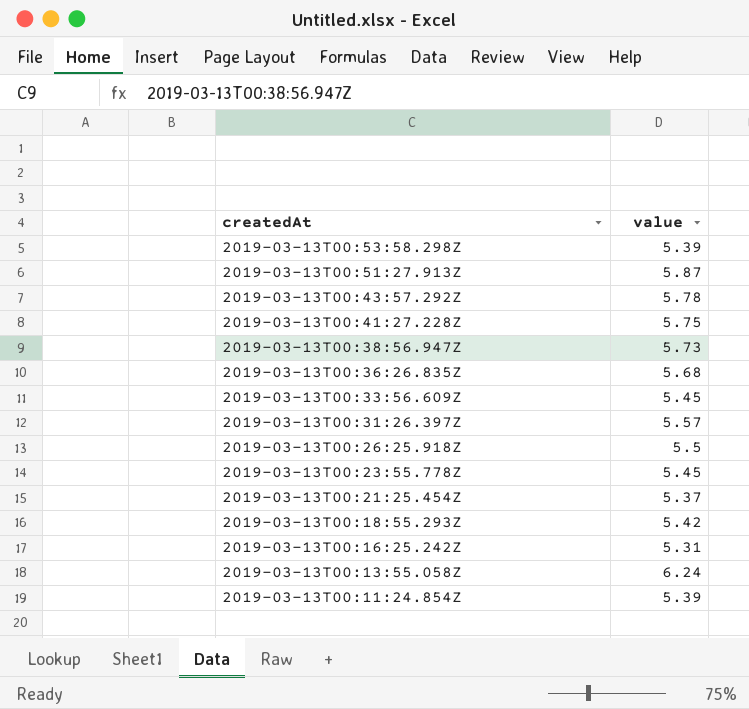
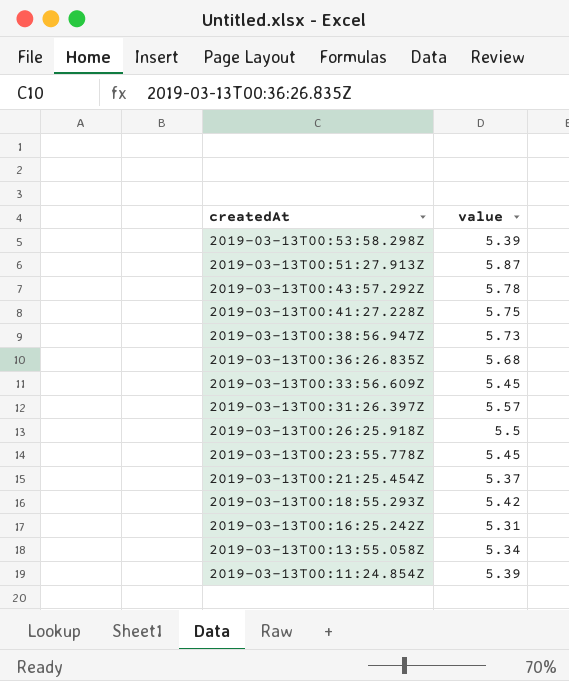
2019-03-13T00:13:55.058Z | value: 6.24 -> 5.34

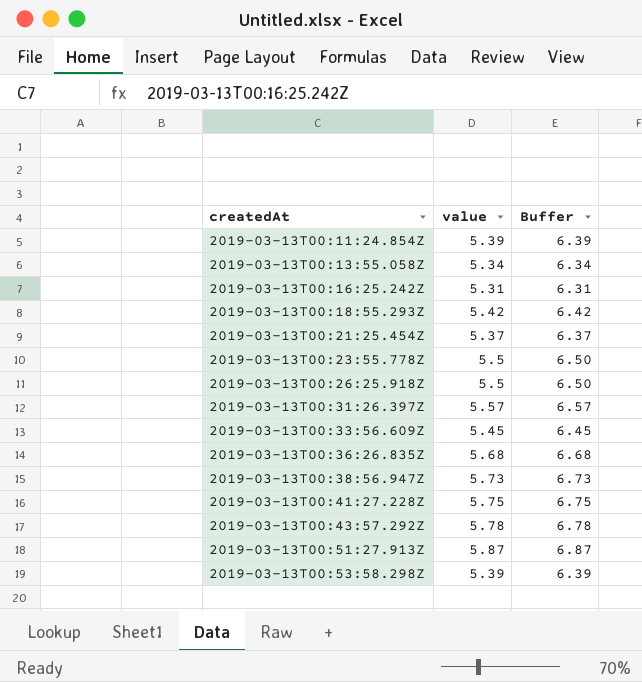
row order: createdAt descending -> createdAt ascending
column Buffer | formula: none -> [value] + 1
2019-03-13T00:23:55.778Z | value: 5.45 -> 5.5

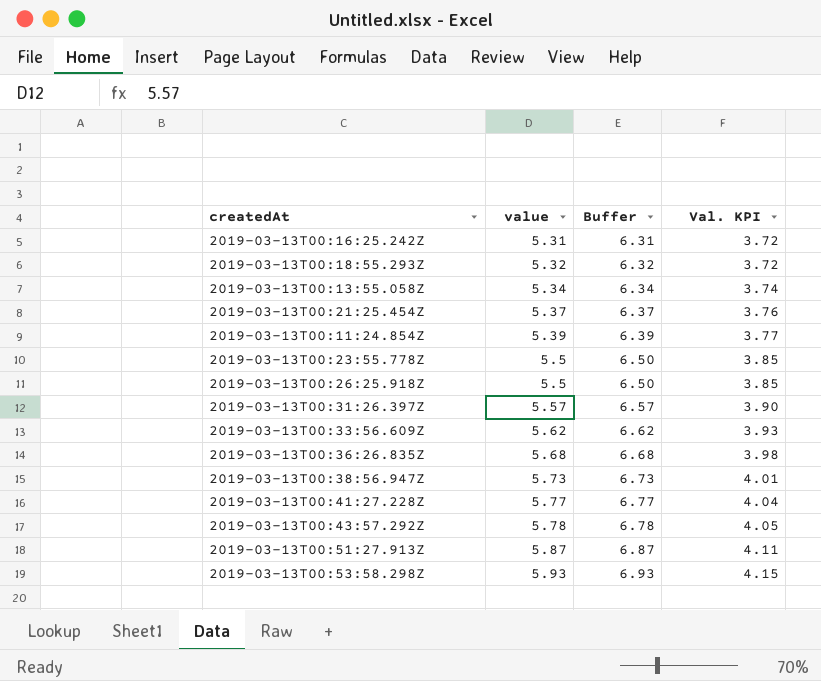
row order: createdAt ascending -> value ascending
column Val. KPI | formula: none -> [value] * 0.7
2019-03-13T00:18:55.293Z | value: 5.42 -> 5.32
2019-03-13T00:18:55.293Z | Buffer: 6.42 -> 6.32
2019-03-13T00:33:56.609Z | value: 5.45 -> 5.62
2019-03-13T00:33:56.609Z | Buffer: 6.45 -> 6.62
2019-03-13T00:41:27.228Z | value: 5.75 -> 5.77
2019-03-13T00:41:27.228Z | Buffer: 6.75 -> 6.77
2019-03-13T00:53:58.298Z | value: 5.39 -> 5.93
2019-03-13T00:53:58.298Z | Buffer: 6.39 -> 6.93

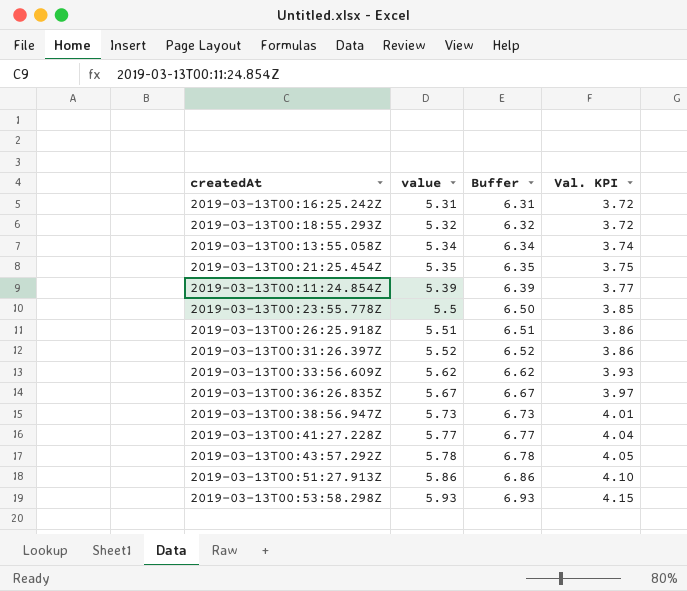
2019-03-13T00:21:25.454Z | value: 5.37 -> 5.35
2019-03-13T00:21:25.454Z | Buffer: 6.37 -> 6.35
2019-03-13T00:21:25.454Z | Val. KPI: 3.76 -> 3.75
2019-03-13T00:26:25.918Z | value: 5.5 -> 5.51
2019-03-13T00:26:25.918Z | Buffer: 6.50 -> 6.51
2019-03-13T00:26:25.918Z | Val. KPI: 3.85 -> 3.86
2019-03-13T00:31:26.397Z | value: 5.57 -> 5.52
2019-03-13T00:31:26.397Z | Buffer: 6.57 -> 6.52
2019-03-13T00:31:26.397Z | Val. KPI: 3.90 -> 3.86
2019-03-13T00:36:26.835Z | value: 5.68 -> 5.67
2019-03-13T00:36:26.835Z | Buffer: 6.68 -> 6.67
2019-03-13T00:36:26.835Z | Val. KPI: 3.98 -> 3.97
2019-03-13T00:51:27.913Z | value: 5.87 -> 5.86
2019-03-13T00:51:27.913Z | Buffer: 6.87 -> 6.86
2019-03-13T00:51:27.913Z | Val. KPI: 4.11 -> 4.10

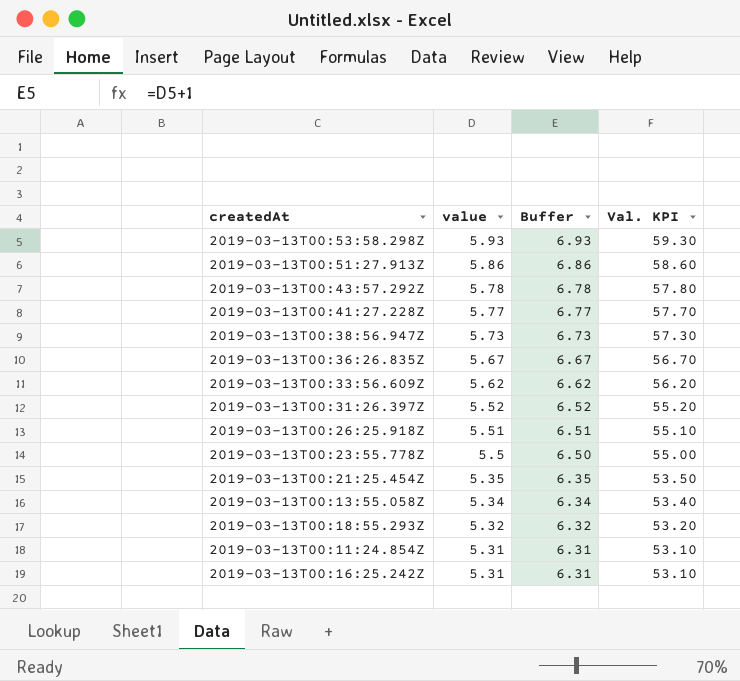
row order: value ascending -> value descending
column Val. KPI | formula: [value] * 0.7 -> [value] * 10
2019-03-13T00:11:24.854Z | value: 5.39 -> 5.31
2019-03-13T00:11:24.854Z | Buffer: 6.39 -> 6.31

